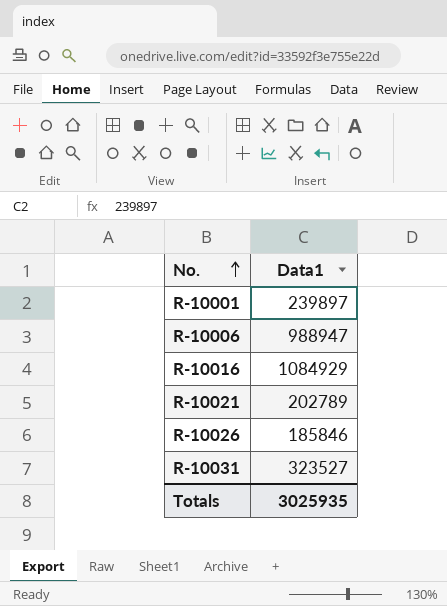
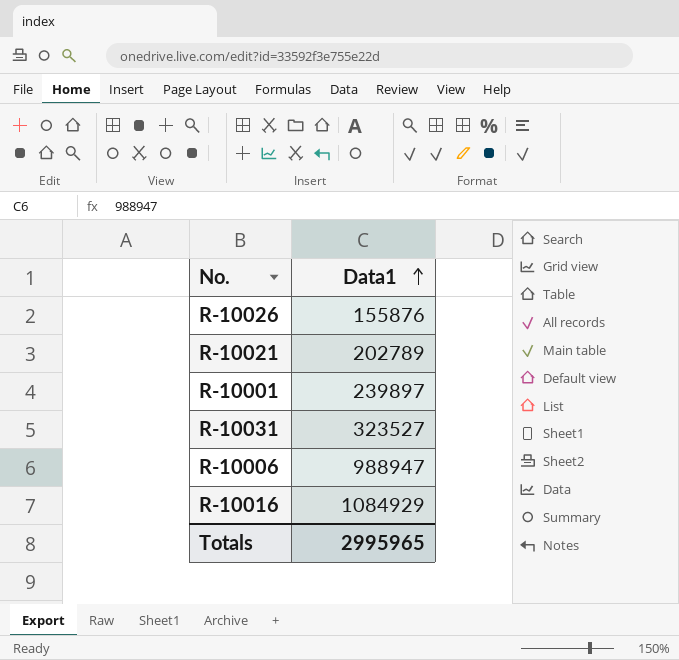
row order: No. ascending -> Data1 ascending
R-10026 | Data1: 185846 -> 155876
Totals | Data1: 3025935 -> 2995965

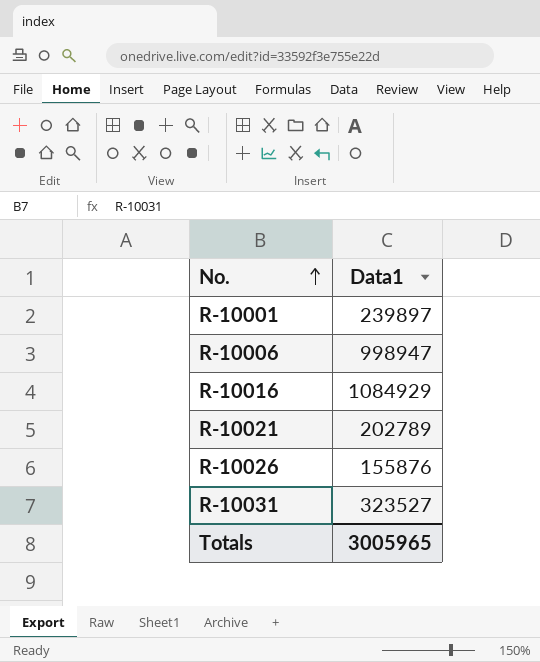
row order: Data1 ascending -> No. ascending
R-10006 | Data1: 988947 -> 998947
Totals | Data1: 2995965 -> 3005965

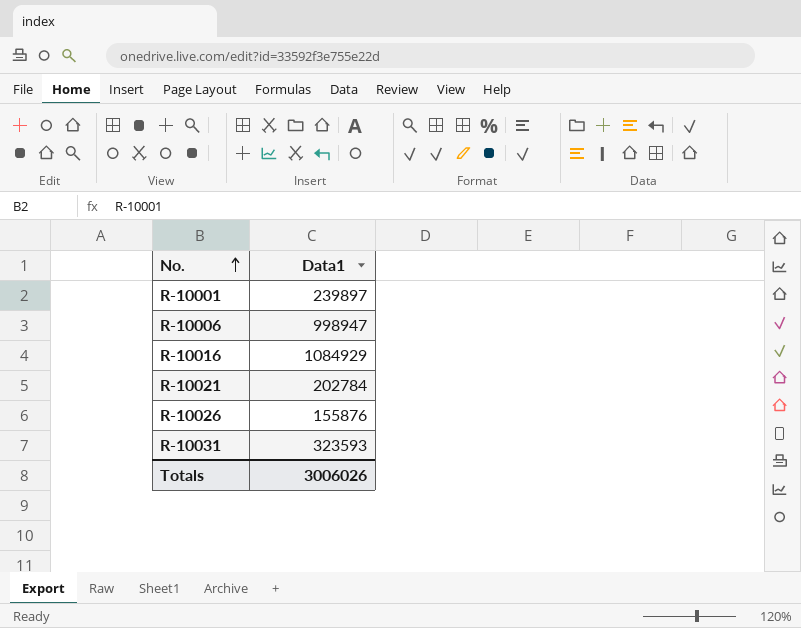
R-10021 | Data1: 202789 -> 202784
R-10031 | Data1: 323527 -> 323593
Totals | Data1: 3005965 -> 3006026

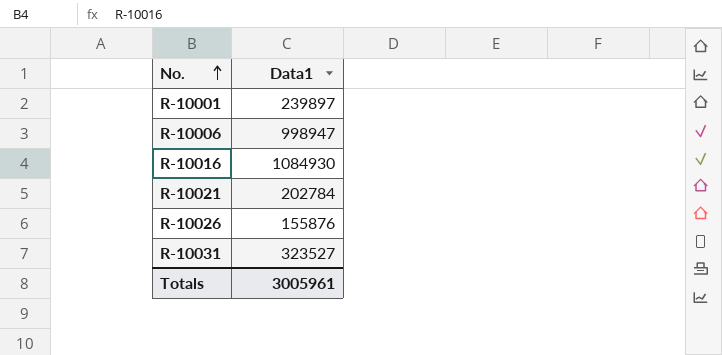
R-10016 | Data1: 1084929 -> 1084930
R-10031 | Data1: 323593 -> 323527
Totals | Data1: 3006026 -> 3005961

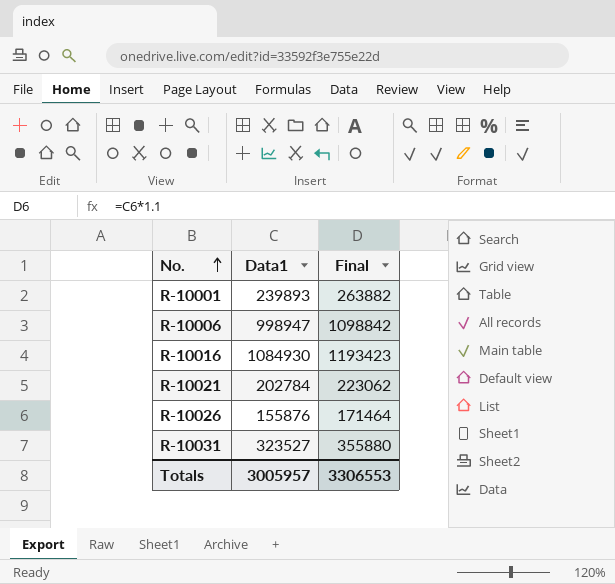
column Final | formula: none -> [Data1] * 1.1
R-10001 | Data1: 239897 -> 239893
Totals | Data1: 3005961 -> 3005957

